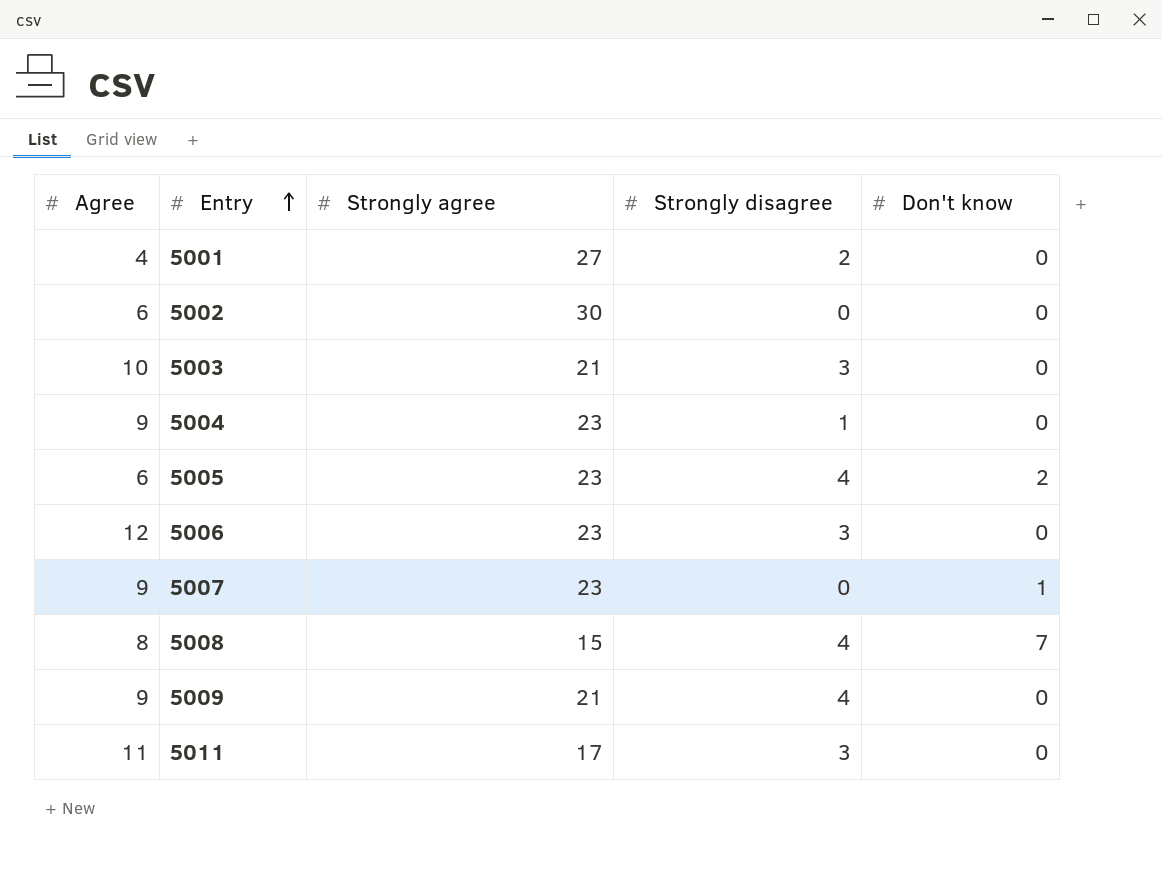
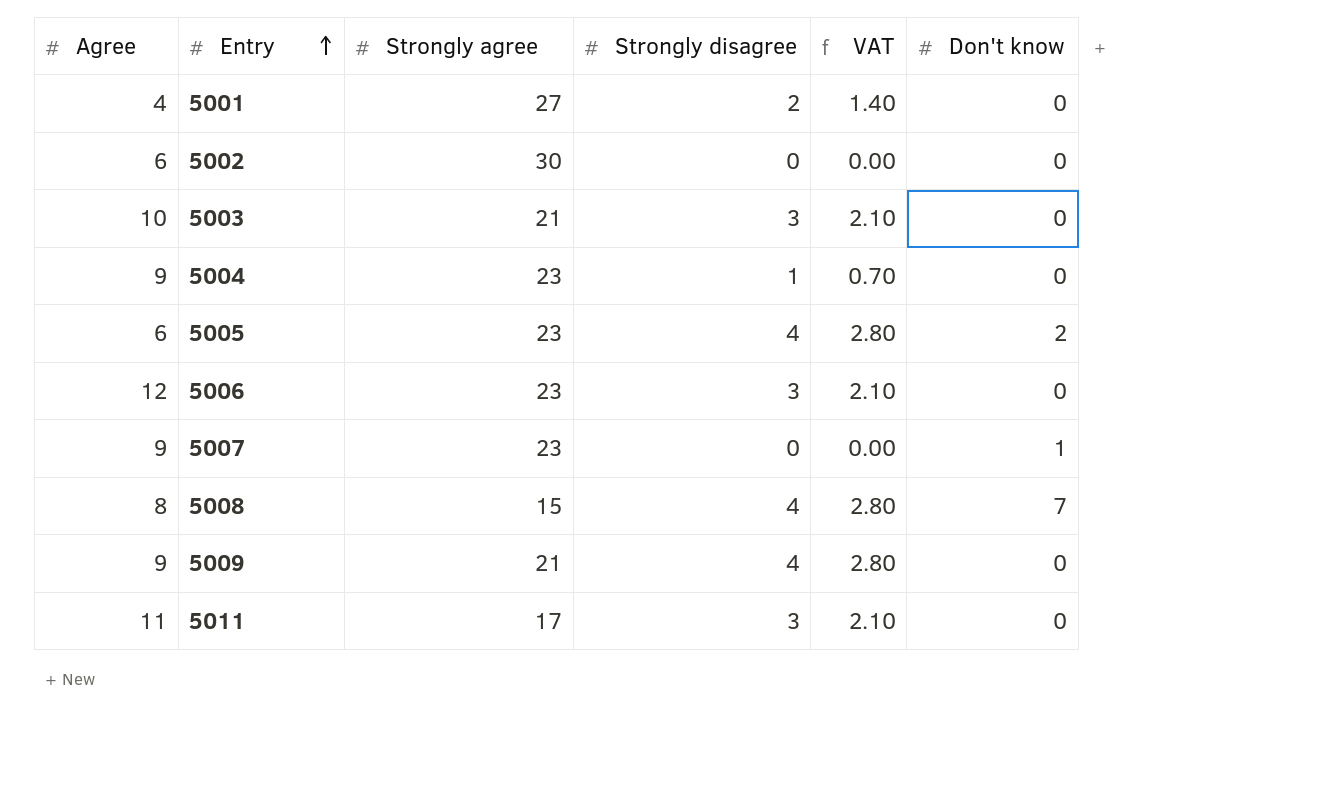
column VAT | formula: none -> [Strongly disagree] * 0.7

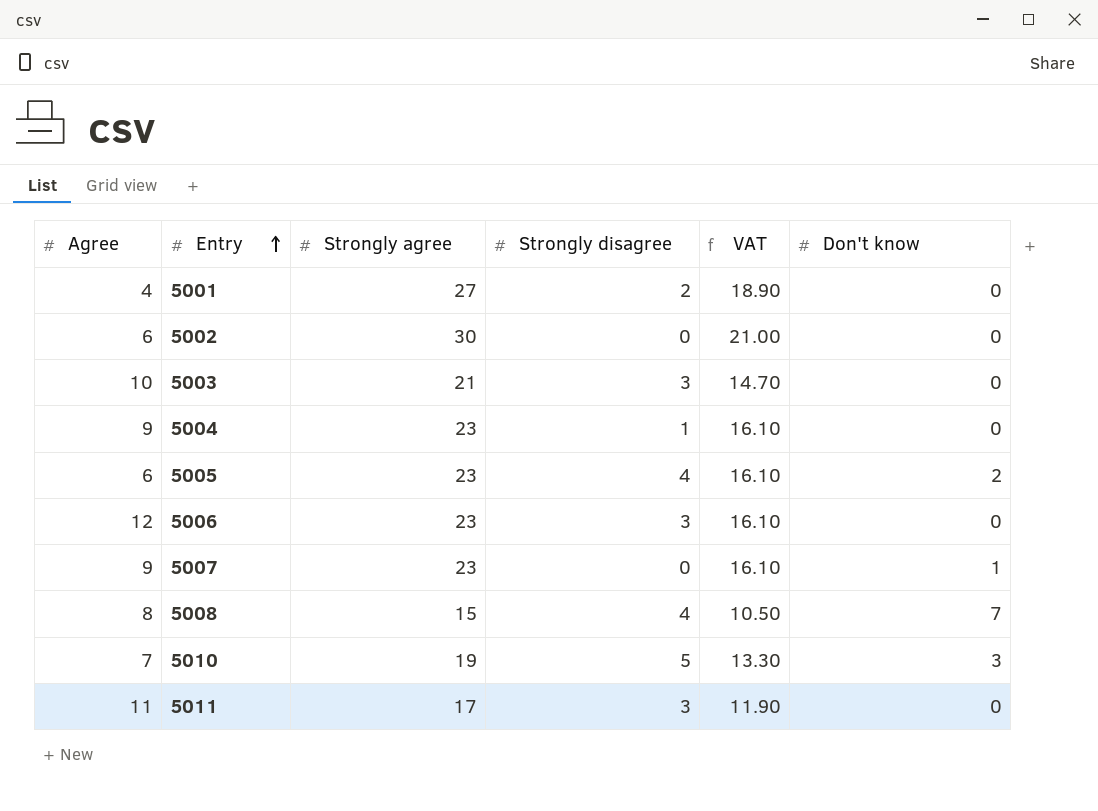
column VAT | formula: [Strongly disagree] * 0.7 -> [Strongly agree] * 0.7
row 5009: 9 | 21 | 4 | 2.80 | 0 -> none
row 5010: none -> 7 | 19 | 5 | 13.30 | 3

